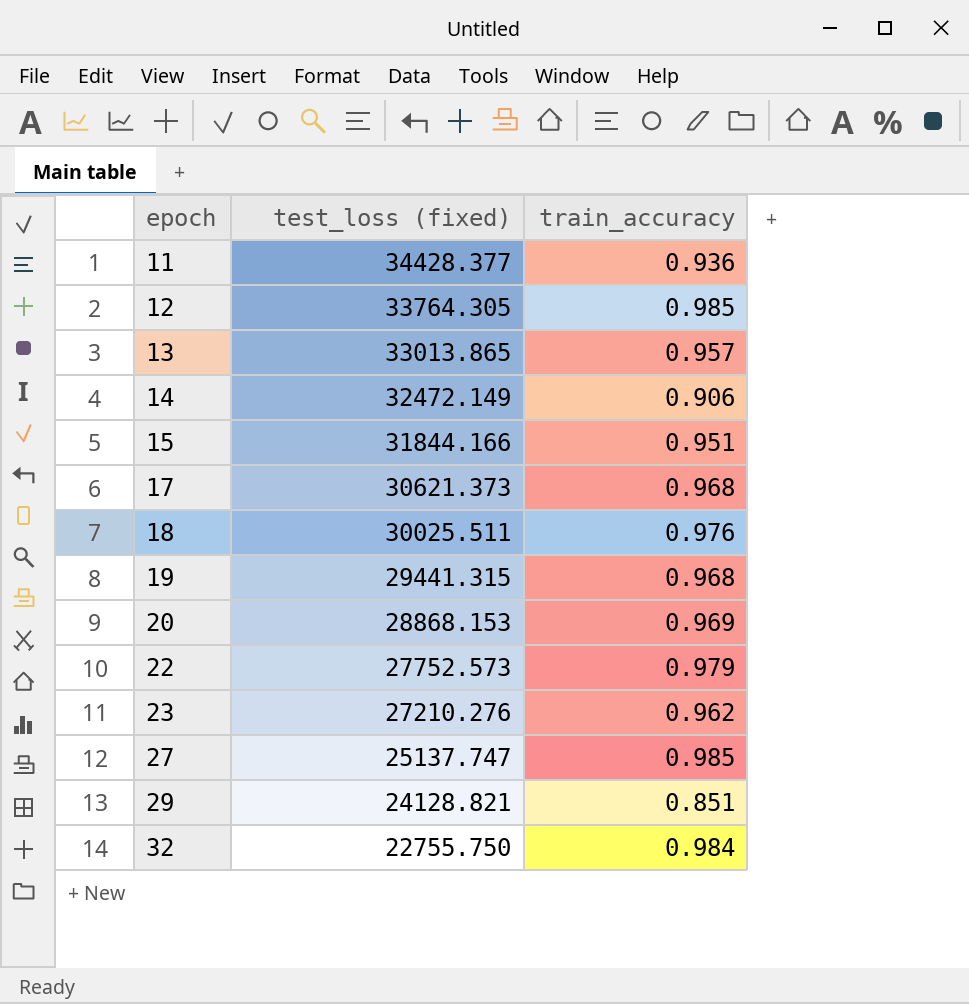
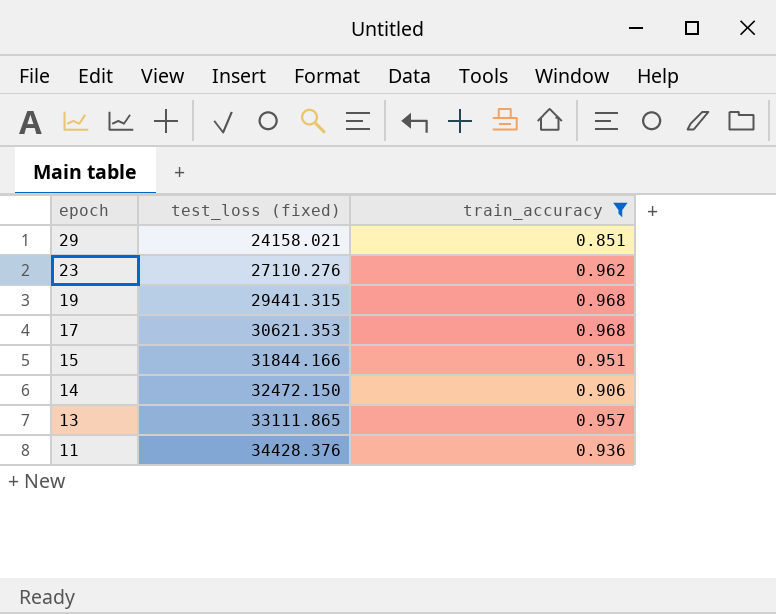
filter: none -> train_accuracy <= 0.968
row order: epoch ascending -> epoch descending
29 | test_loss (fixed): 24128.821 -> 24158.021
23 | test_loss (fixed): 27210.276 -> 27110.276
17 | test_loss (fixed): 30621.373 -> 30621.353
14 | test_loss (fixed): 32472.149 -> 32472.150
13 | test_loss (fixed): 33013.865 -> 33111.865
11 | test_loss (fixed): 34428.377 -> 34428.376

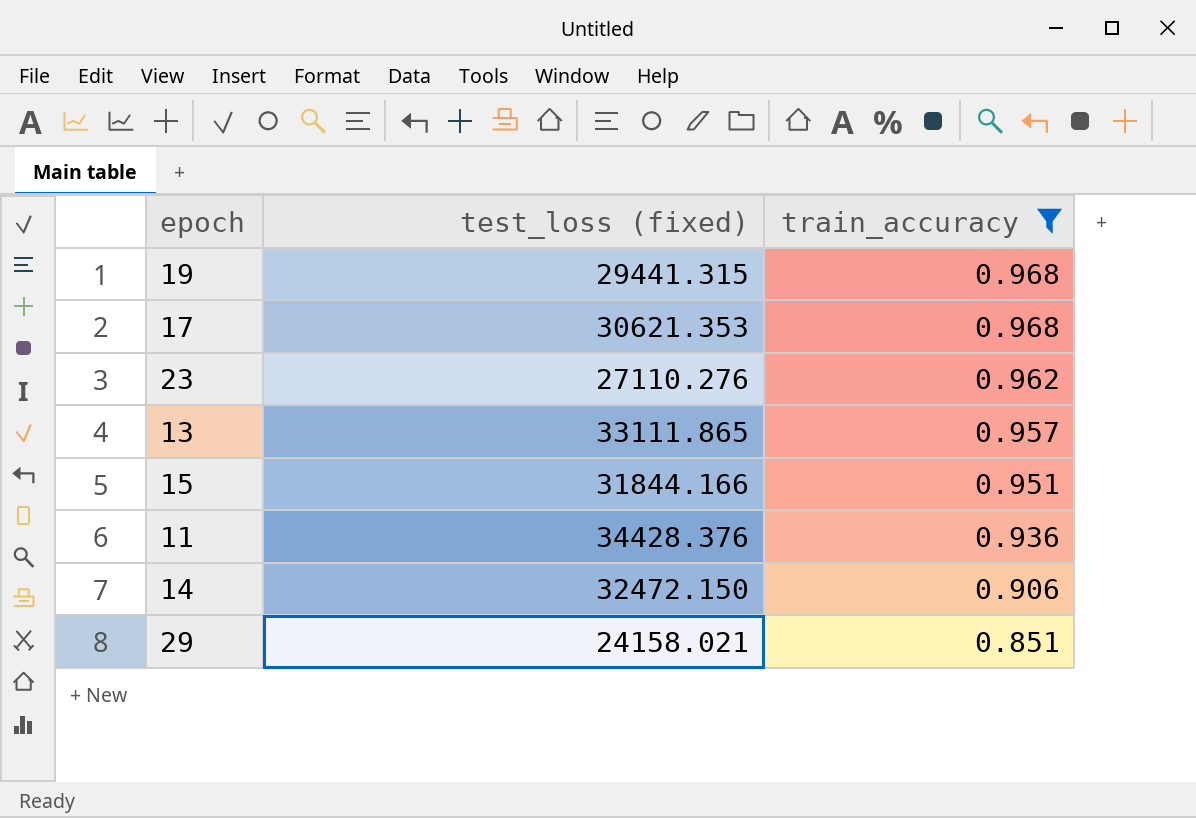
row order: epoch descending -> train_accuracy descending

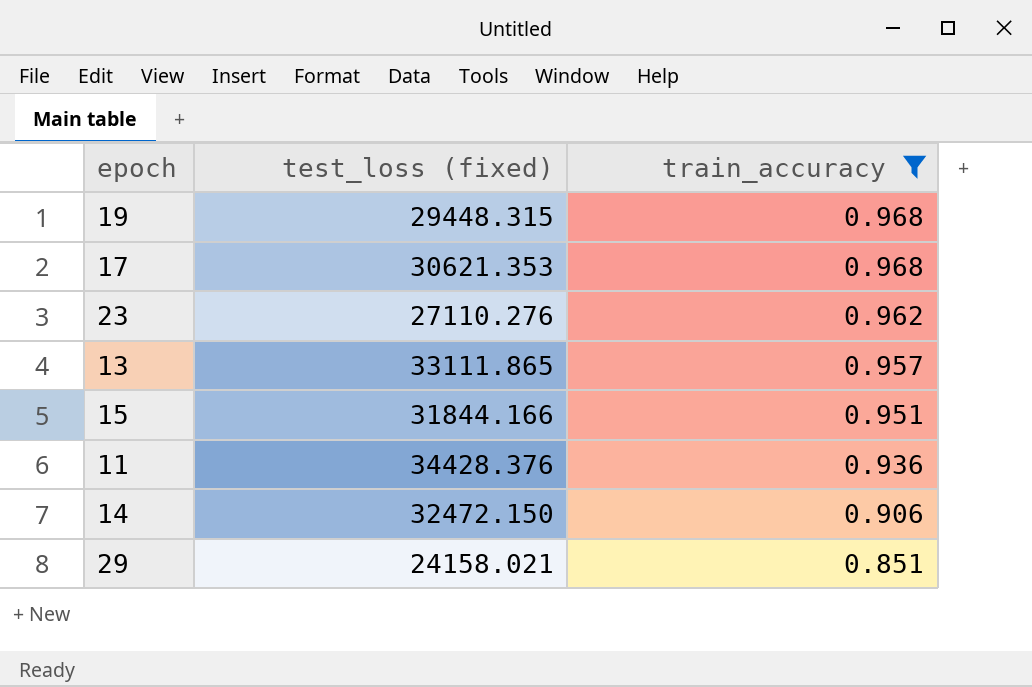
19 | test_loss (fixed): 29441.315 -> 29448.315

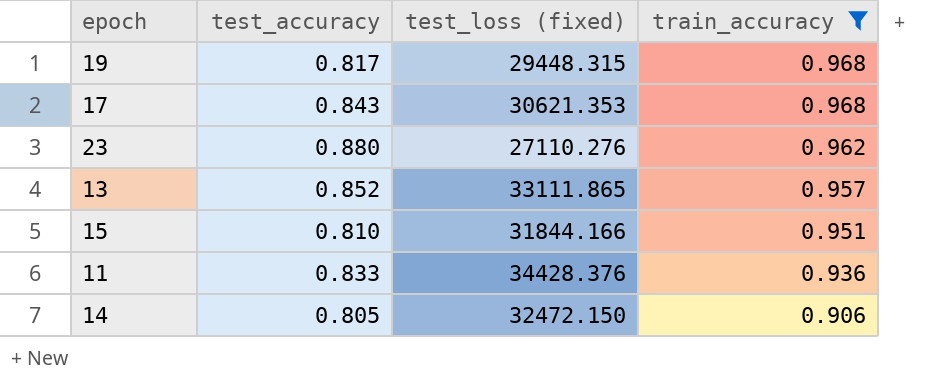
column test_accuracy | position: none -> 2
row 29: 24158.021 | 0.851 -> none

